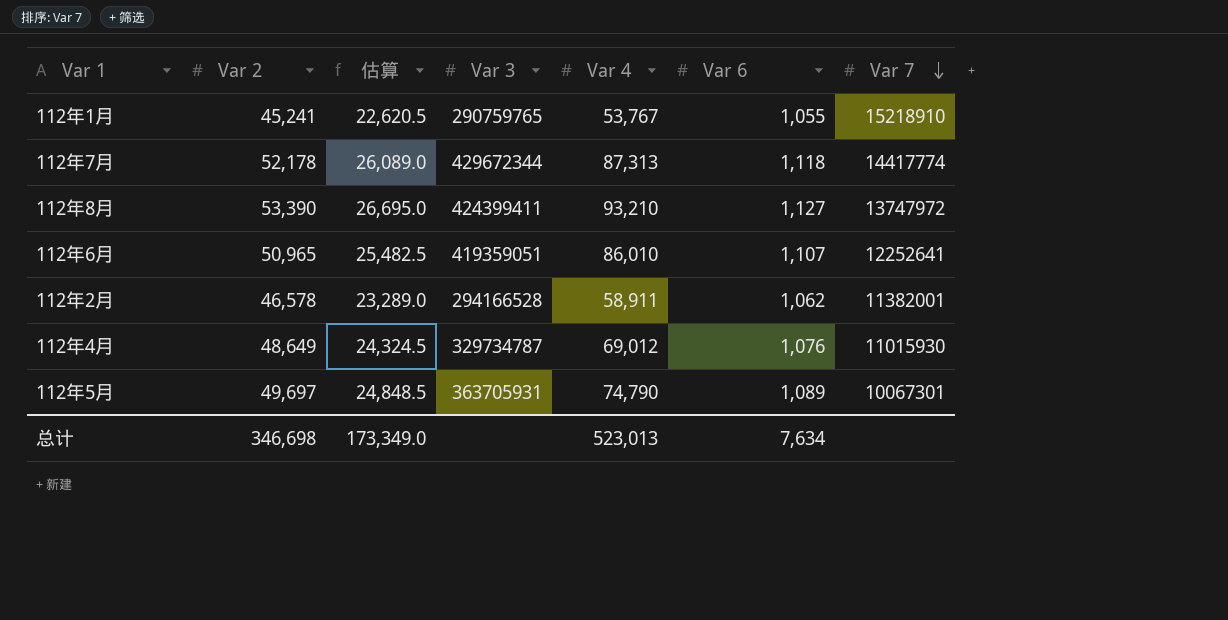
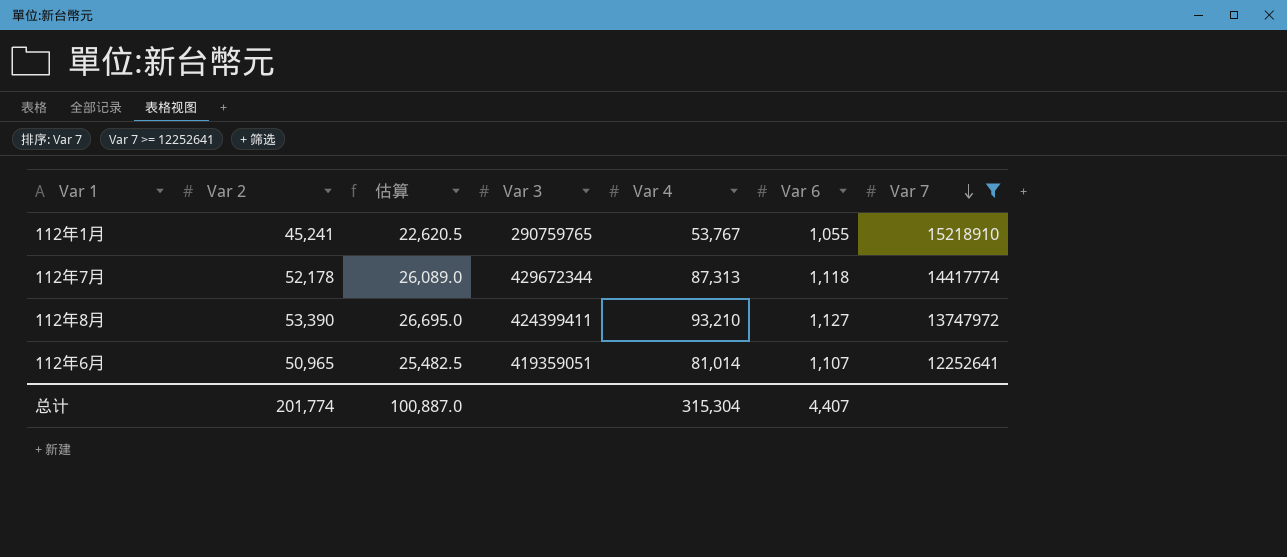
filter: none -> Var 7 >= 12252641
112年6月 | Var 4: 86,010 -> 81,014
总计 | Var 2: 346,698 -> 201,774
总计 | 估算: 173,349.0 -> 100,887.0
总计 | Var 4: 523,013 -> 315,304
总计 | Var 6: 7,634 -> 4,407

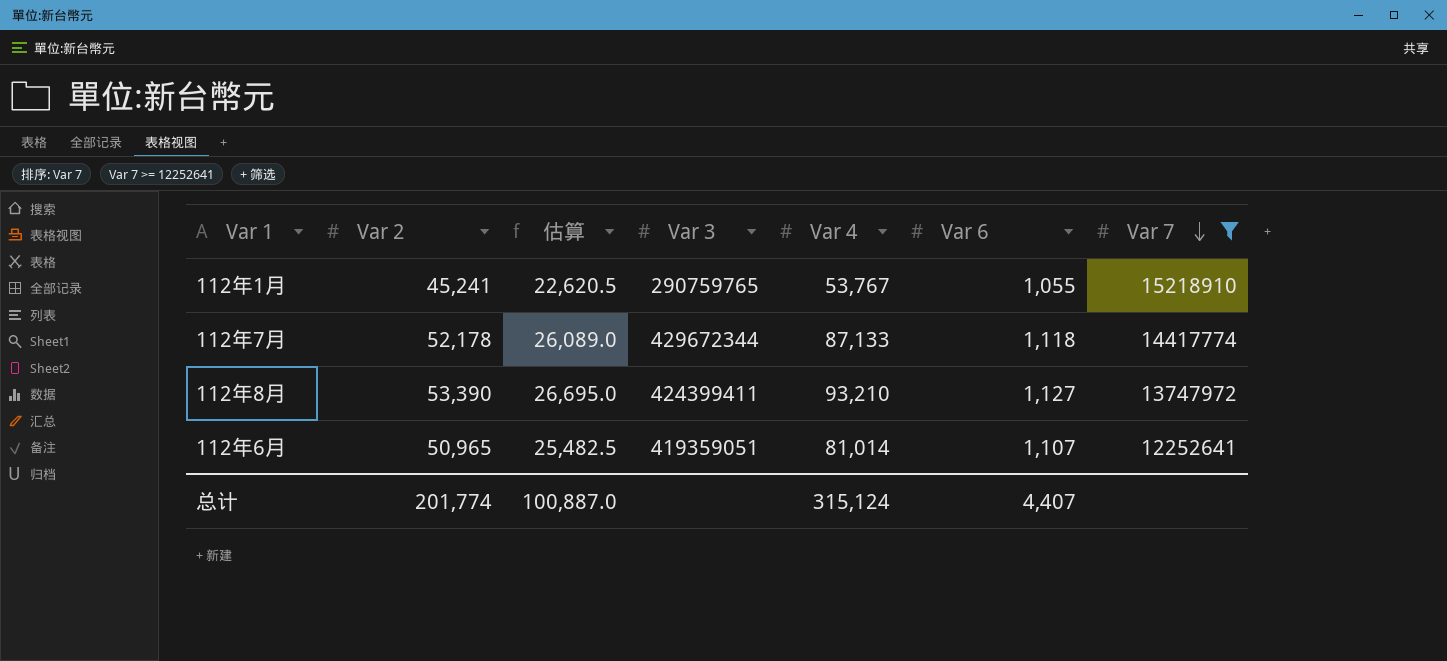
112年7月 | Var 4: 87,313 -> 87,133
总计 | Var 4: 315,304 -> 315,124

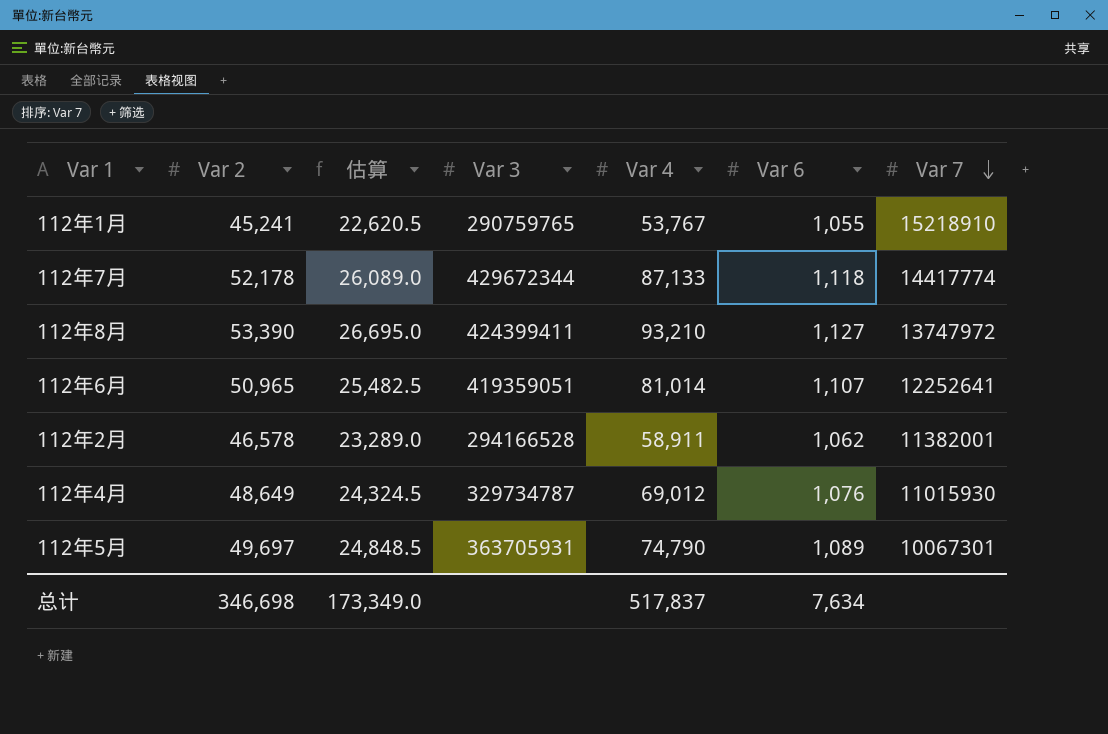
filter: Var 7 >= 12252641 -> none
总计 | Var 2: 201,774 -> 346,698
总计 | 估算: 100,887.0 -> 173,349.0
总计 | Var 4: 315,124 -> 517,837
总计 | Var 6: 4,407 -> 7,634

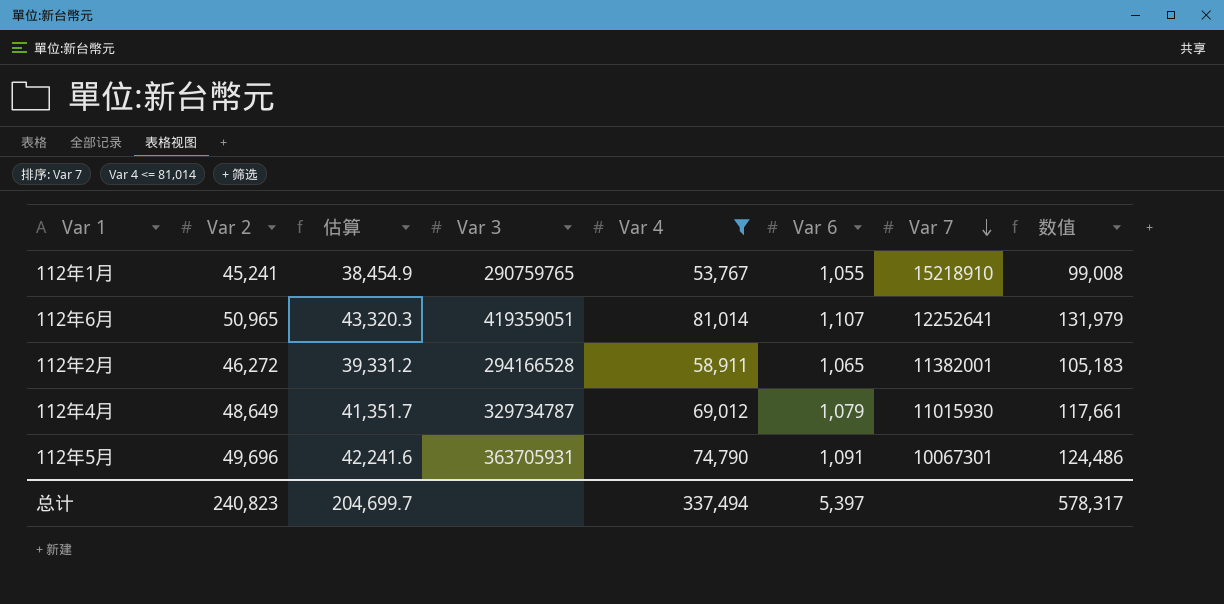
filter: none -> Var 4 <= 81,014
column 估算 | formula: [Var 2] * 0.5 -> [Var 2] * 0.85
column 数值 | formula: none -> [Var 2] + [Var 4]
112年2月 | Var 2: 46,578 -> 46,272
112年2月 | Var 6: 1,062 -> 1,065
112年4月 | Var 6: 1,076 -> 1,079
112年5月 | Var 2: 49,697 -> 49,696
112年5月 | Var 6: 1,089 -> 1,091
总计 | Var 2: 346,698 -> 240,823
总计 | 估算: 173,349.0 -> 204,699.7
总计 | Var 4: 517,837 -> 337,494
总计 | Var 6: 7,634 -> 5,397

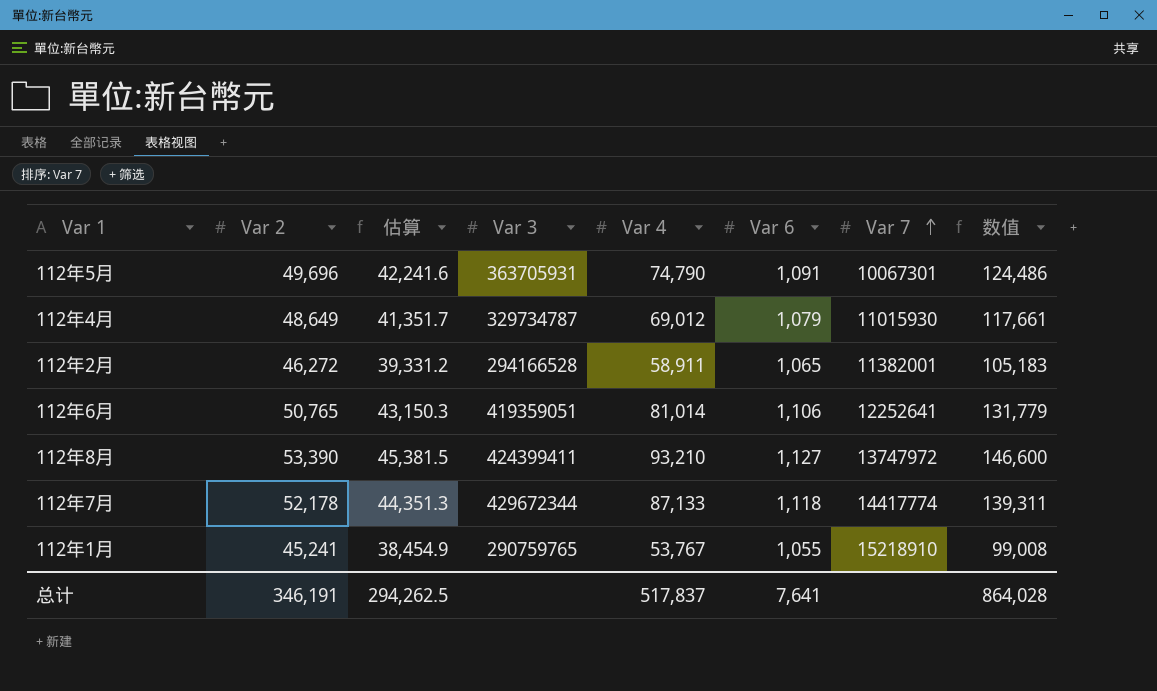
filter: Var 4 <= 81,014 -> none
row order: Var 7 descending -> Var 7 ascending
112年6月 | Var 2: 50,965 -> 50,765
112年6月 | 估算: 43,320.3 -> 43,150.3
112年6月 | Var 6: 1,107 -> 1,106
112年6月 | 数值: 131,979 -> 131,779
总计 | Var 2: 240,823 -> 346,191
总计 | 估算: 204,699.7 -> 294,262.5
总计 | Var 4: 337,494 -> 517,837
总计 | Var 6: 5,397 -> 7,641
总计 | 数值: 578,317 -> 864,028

